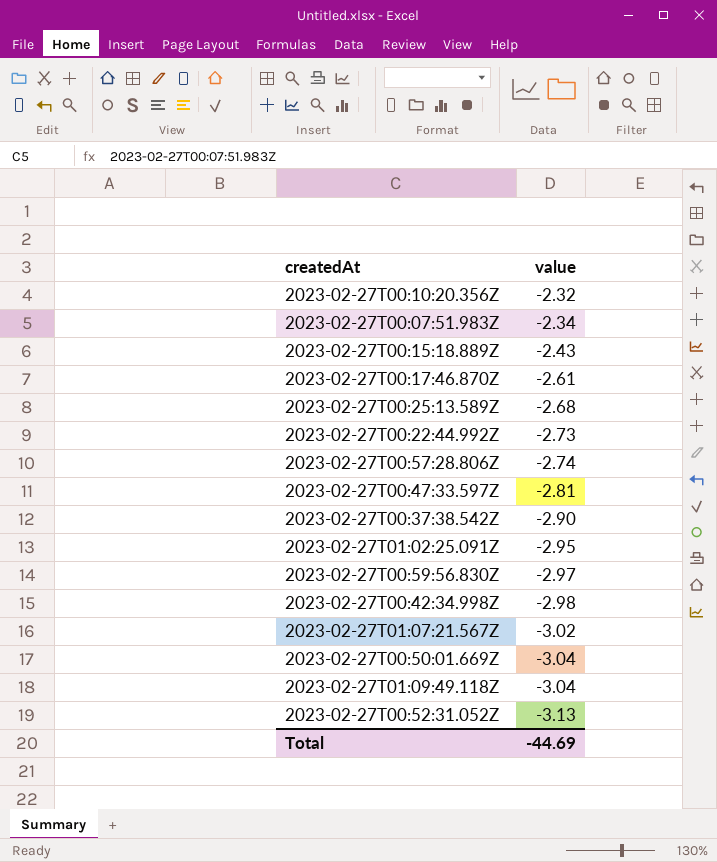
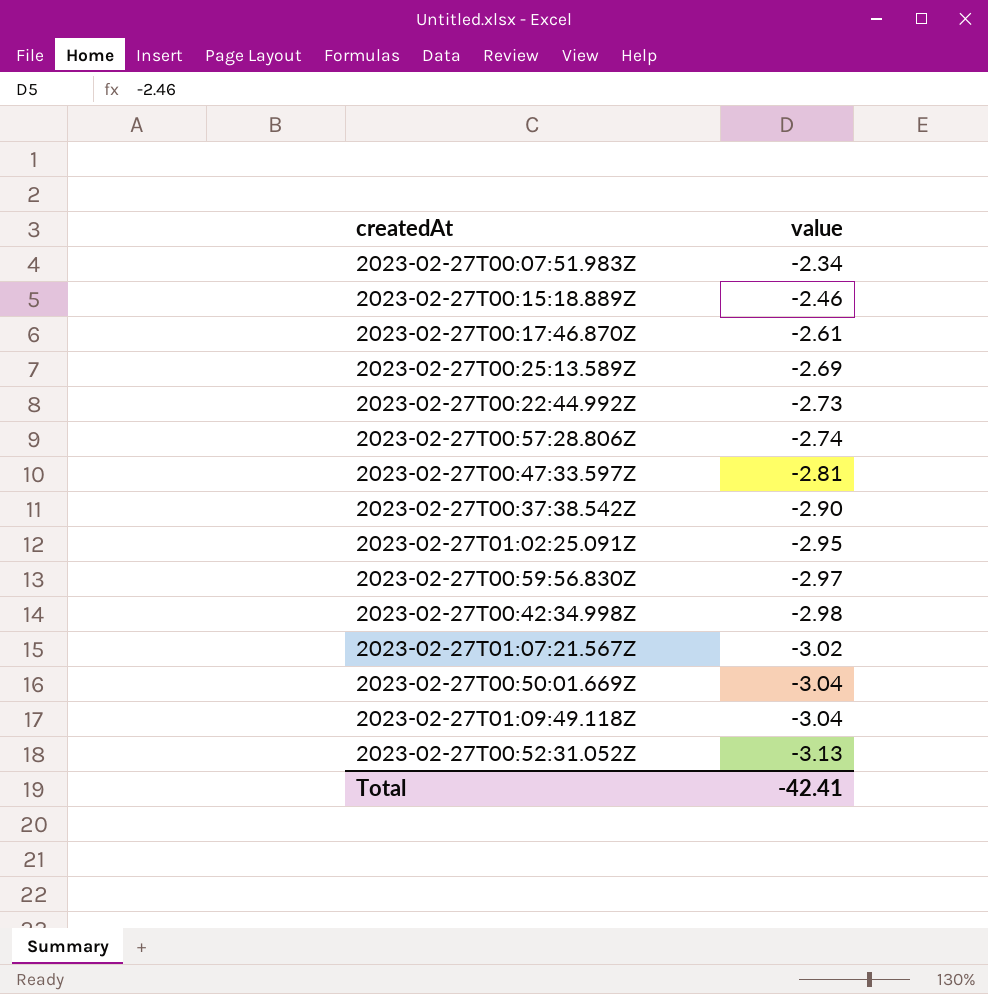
row 2023-02-27T00:10:20.356Z: -2.32 -> none
2023-02-27T00:15:18.889Z | value: -2.43 -> -2.46
2023-02-27T00:25:13.589Z | value: -2.68 -> -2.69
Total | value: -44.69 -> -42.41

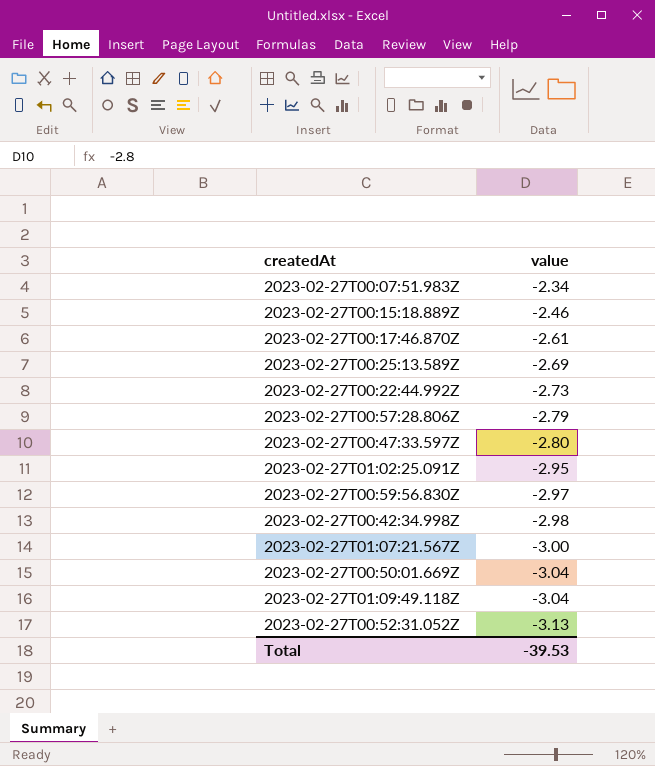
row 2023-02-27T00:37:38.542Z: -2.90 -> none
2023-02-27T00:57:28.806Z | value: -2.74 -> -2.79
2023-02-27T00:47:33.597Z | value: -2.81 -> -2.80
2023-02-27T01:07:21.567Z | value: -3.02 -> -3.00
Total | value: -42.41 -> -39.53

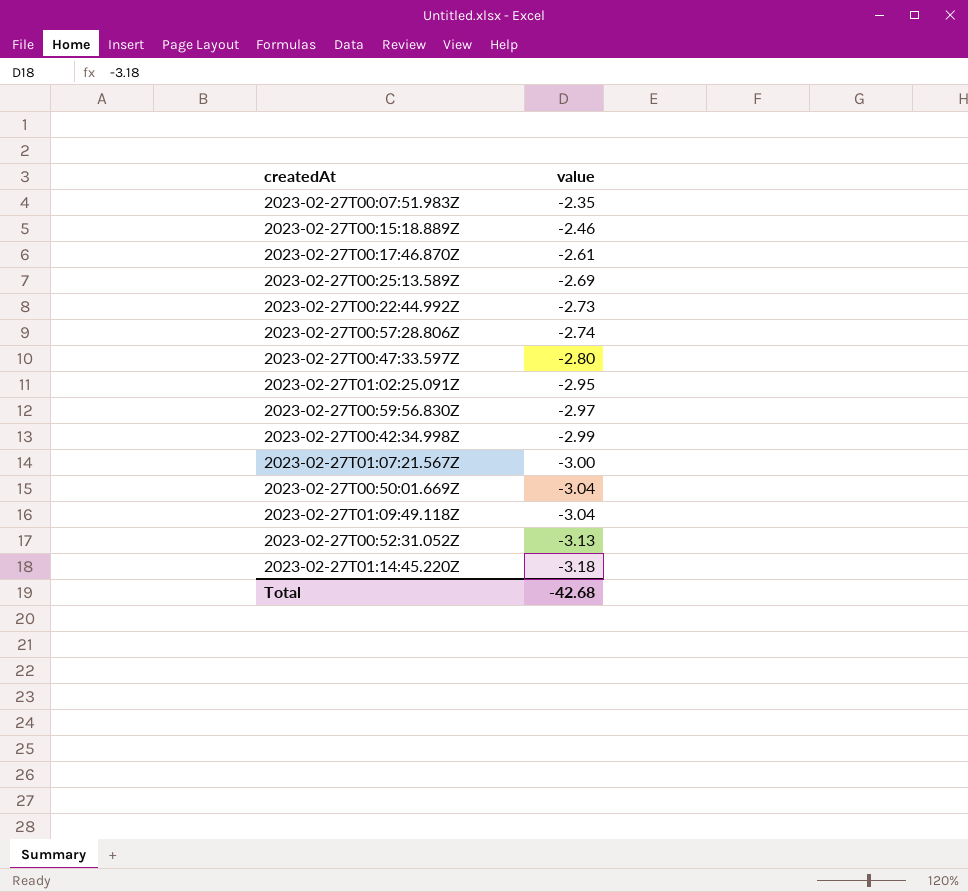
2023-02-27T00:07:51.983Z | value: -2.34 -> -2.35
2023-02-27T00:57:28.806Z | value: -2.79 -> -2.74
2023-02-27T00:42:34.998Z | value: -2.98 -> -2.99
row 2023-02-27T01:14:45.220Z: none -> -3.18
Total | value: -39.53 -> -42.68

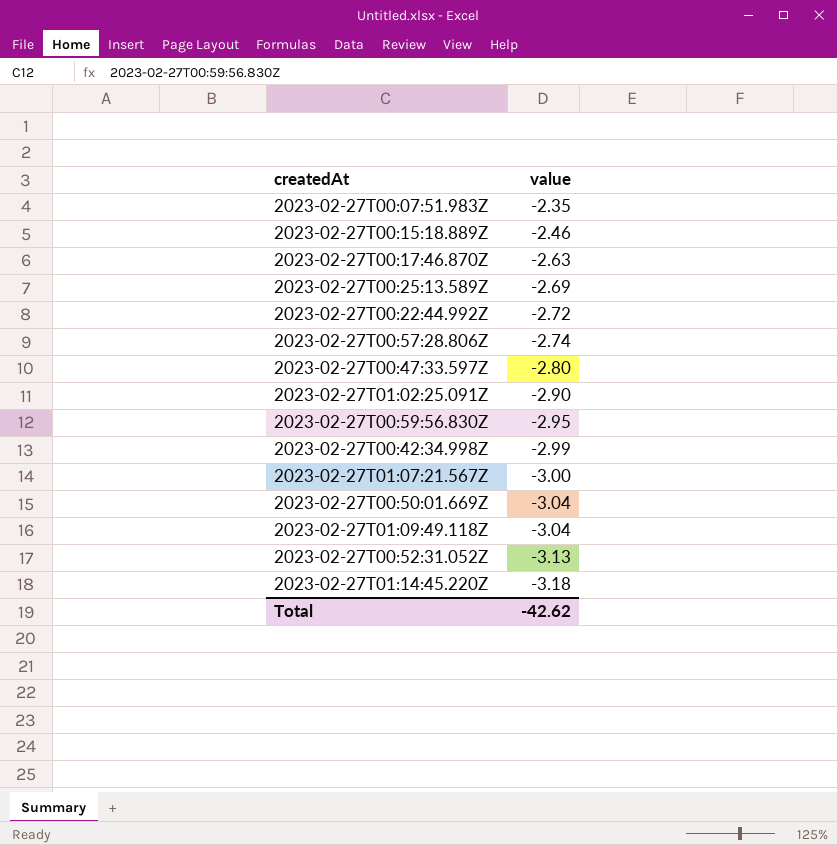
2023-02-27T00:17:46.870Z | value: -2.61 -> -2.63
2023-02-27T00:22:44.992Z | value: -2.73 -> -2.72
2023-02-27T01:02:25.091Z | value: -2.95 -> -2.90
2023-02-27T00:59:56.830Z | value: -2.97 -> -2.95
Total | value: -42.68 -> -42.62

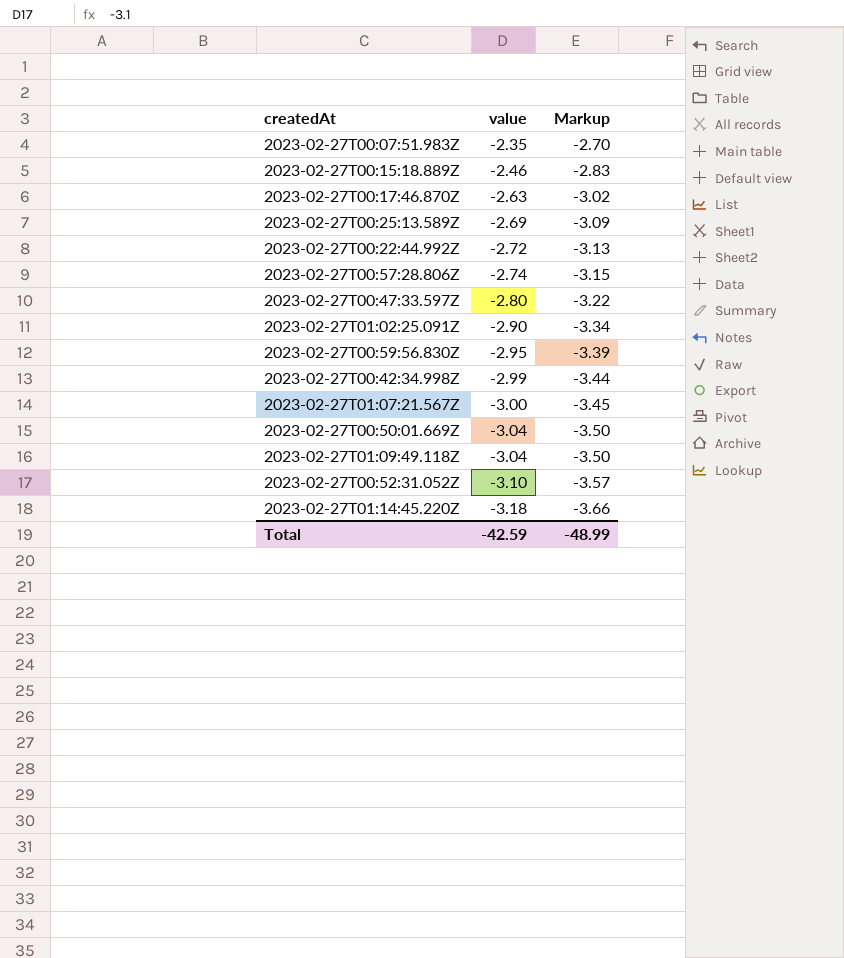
column Markup | formula: none -> [value] * 1.15
2023-02-27T00:52:31.052Z | value: -3.13 -> -3.10
Total | value: -42.62 -> -42.59

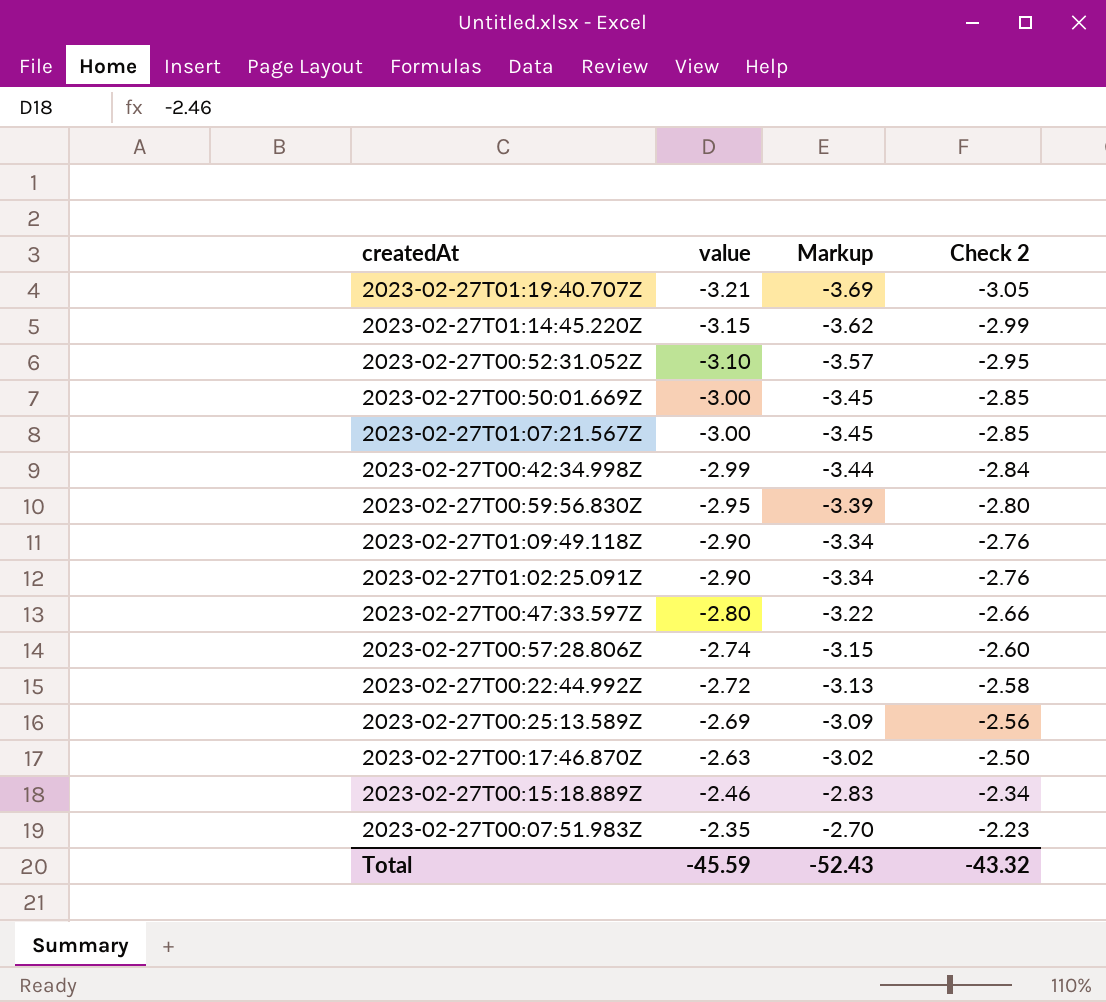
row order: value descending -> value ascending
column Check 2 | formula: none -> [value] * 0.95
row 2023-02-27T01:19:40.707Z: none -> -3.21 | -3.69 | -3.05
2023-02-27T01:14:45.220Z | value: -3.18 -> -3.15
2023-02-27T01:14:45.220Z | Markup: -3.66 -> -3.62
2023-02-27T00:50:01.669Z | value: -3.04 -> -3.00
2023-02-27T00:50:01.669Z | Markup: -3.50 -> -3.45
2023-02-27T01:09:49.118Z | value: -3.04 -> -2.90
2023-02-27T01:09:49.118Z | Markup: -3.50 -> -3.34
Total | value: -42.59 -> -45.59
Total | Markup: -48.99 -> -52.43

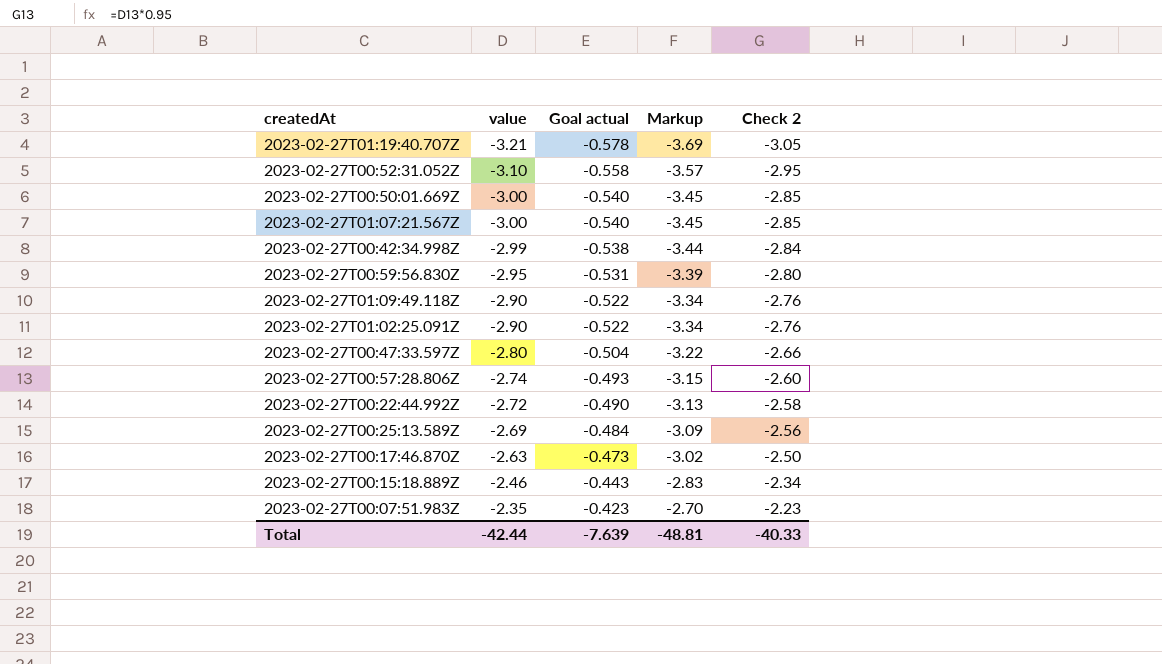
column Goal actual | formula: none -> [value] * 0.18
row 2023-02-27T01:14:45.220Z: -3.15 | -3.62 | -2.99 -> none
Total | value: -45.59 -> -42.44
Total | Markup: -52.43 -> -48.81
Total | Check 2: -43.32 -> -40.33

